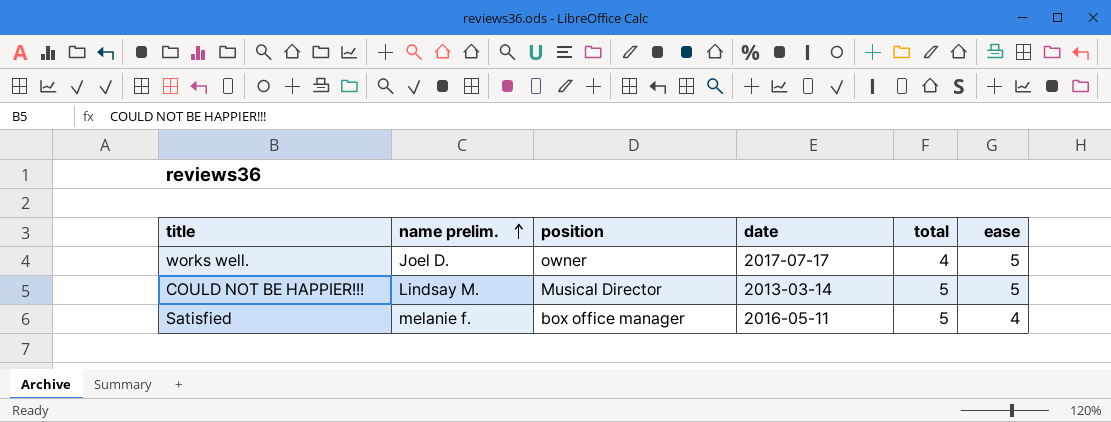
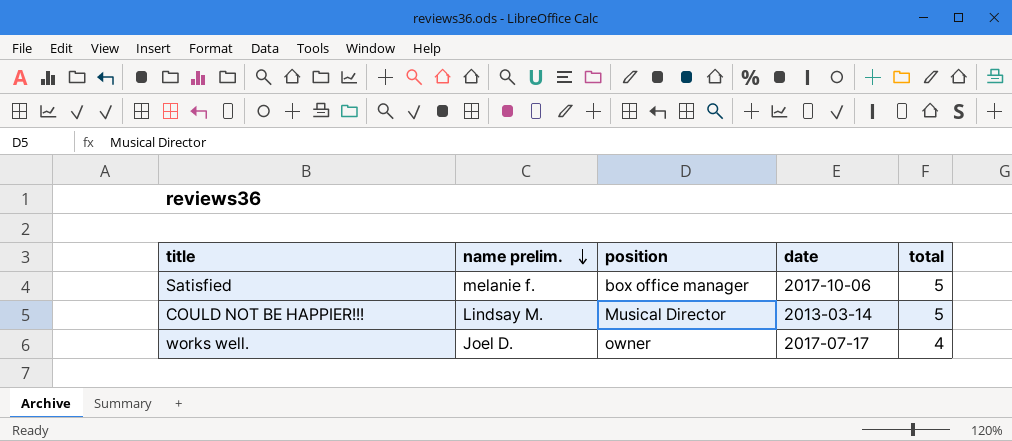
row order: name prelim. ascending -> name prelim. descending
column ease | position: 6 -> none
Satisfied | date: 2016-05-11 -> 2017-10-06

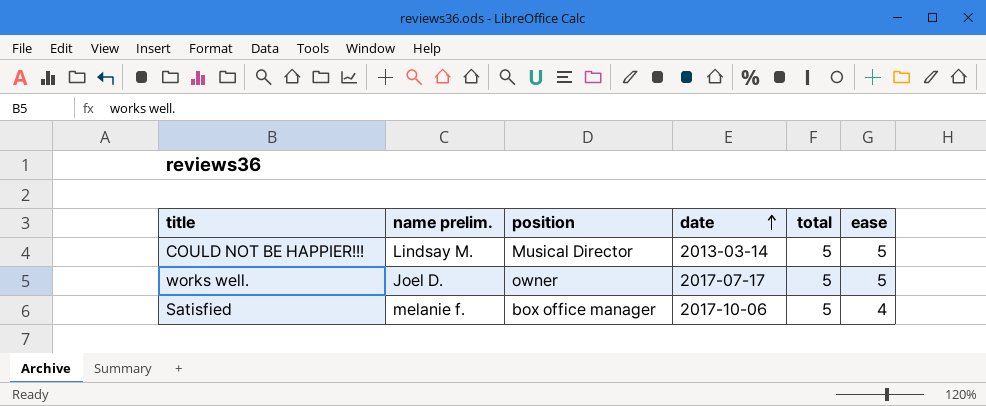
row order: name prelim. descending -> date ascending
column ease | position: none -> 6
works well. | total: 4 -> 5

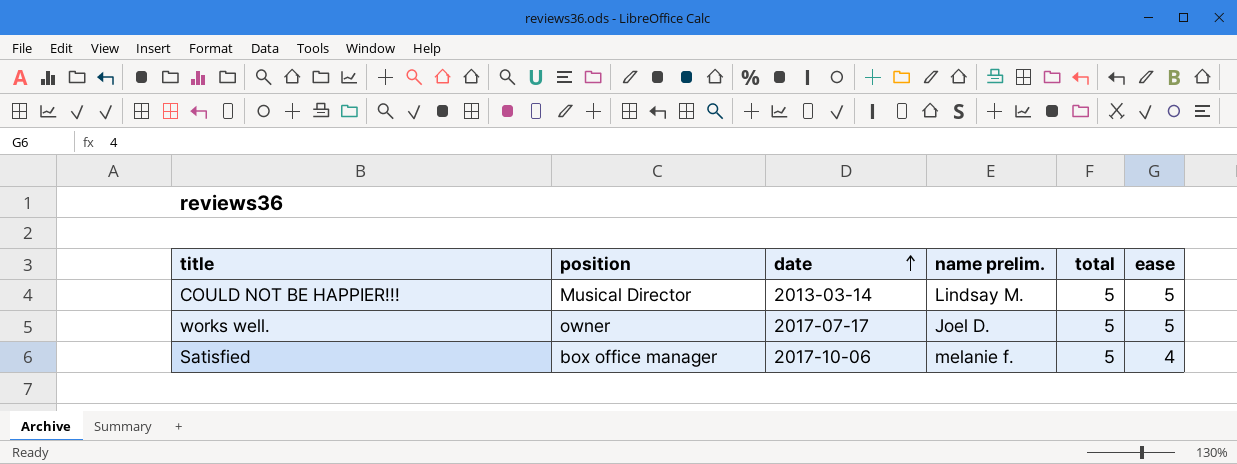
column name prelim. | position: 2 -> 4

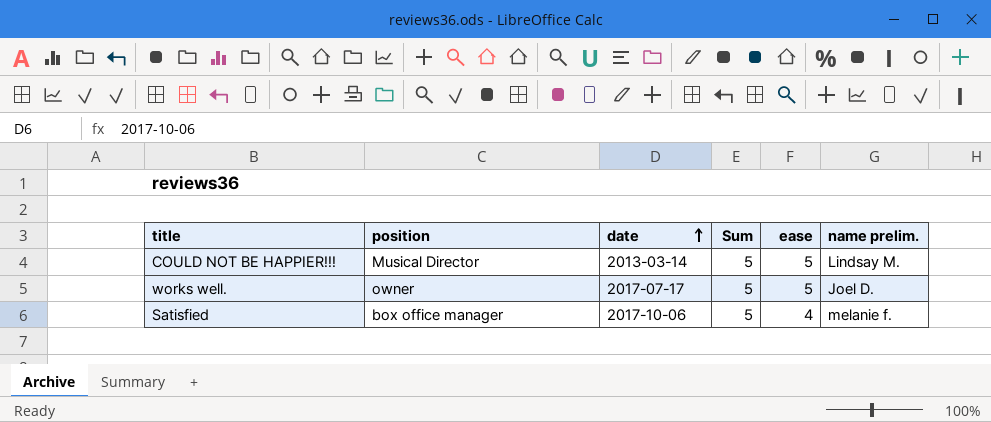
column name: total -> Sum
column name prelim. | position: 4 -> 6

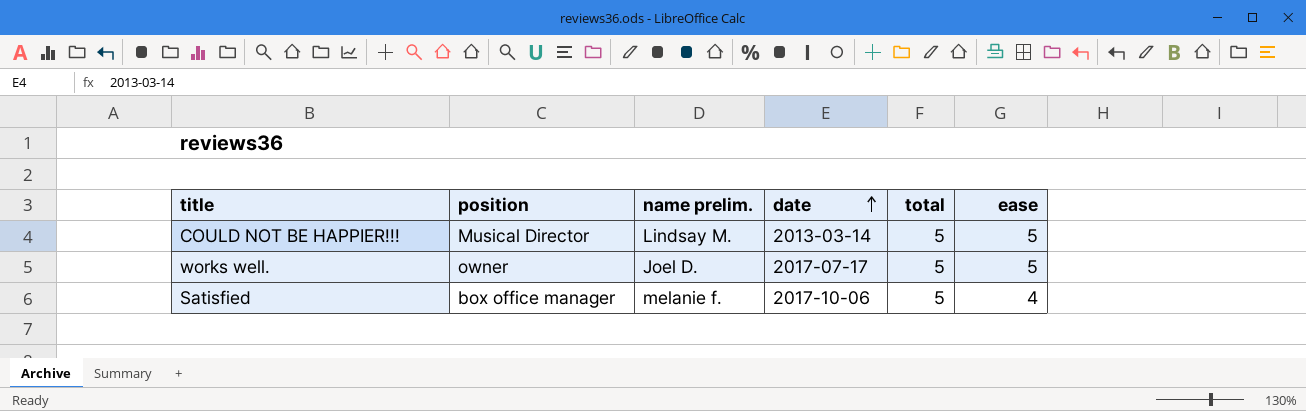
column name prelim. | position: 6 -> 3
column name: Sum -> total

